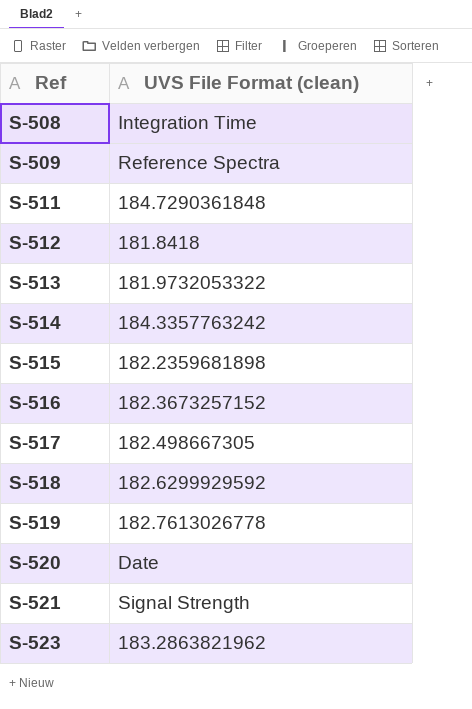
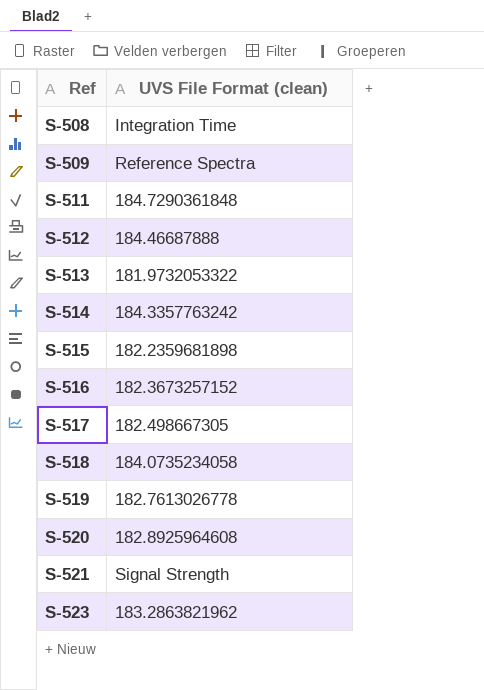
S-512 | UVS File Format (clean): 181.8418 -> 184.46687888
S-518 | UVS File Format (clean): 182.6299929592 -> 184.0735234058
S-520 | UVS File Format (clean): Date -> 182.8925964608

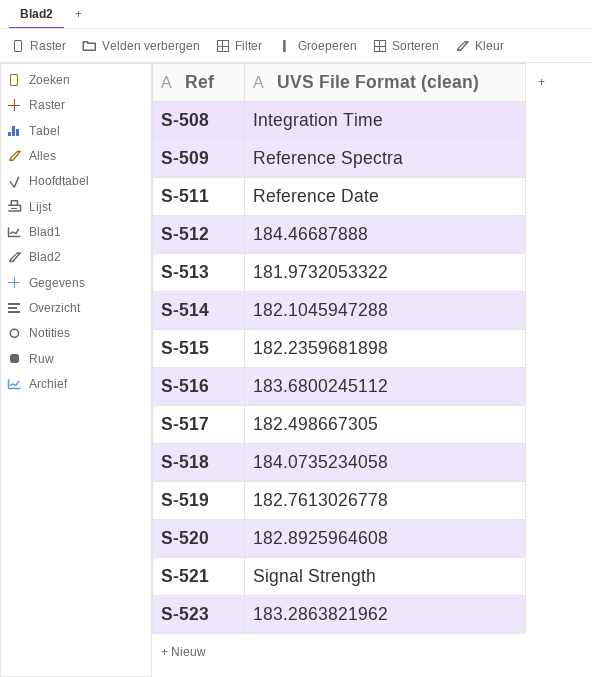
S-511 | UVS File Format (clean): 184.7290361848 -> Reference Date
S-514 | UVS File Format (clean): 184.3357763242 -> 182.1045947288
S-516 | UVS File Format (clean): 182.3673257152 -> 183.6800245112

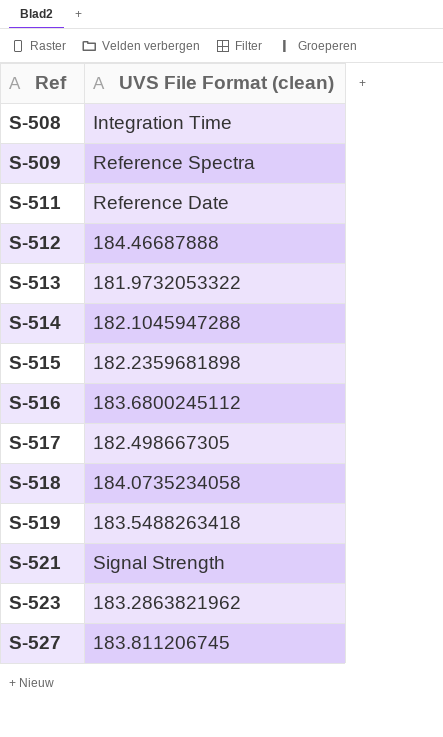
row S-520: 182.8925964608 -> none
S-519 | UVS File Format (clean): 182.7613026778 -> 183.5488263418
row S-527: none -> 183.811206745

